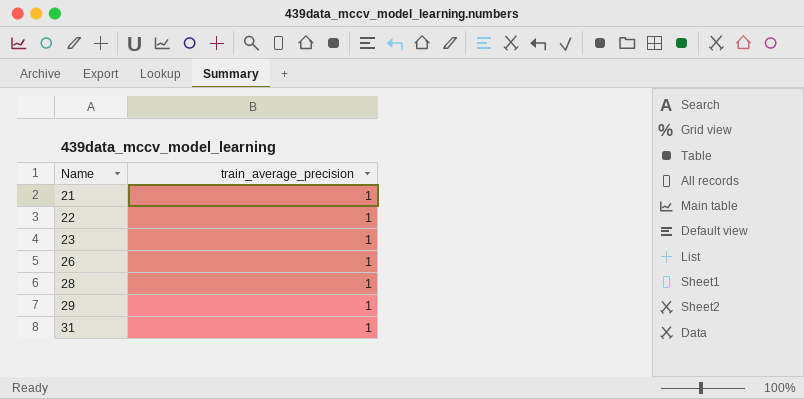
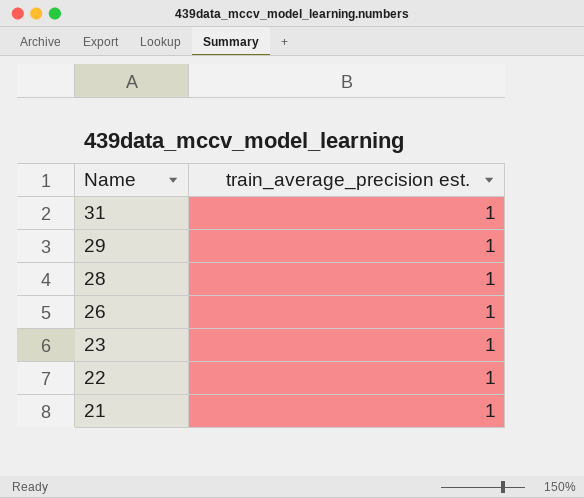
row order: Name ascending -> Name descending
column name: train_average_precision -> train_average_precision est.

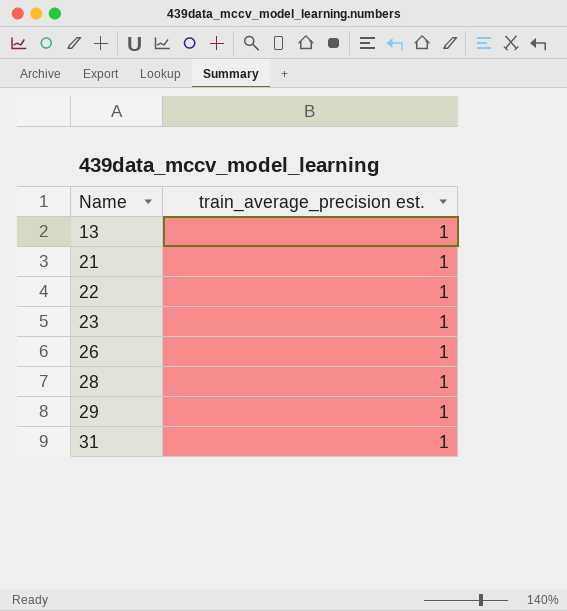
row order: Name descending -> Name ascending
row 13: none -> 1

